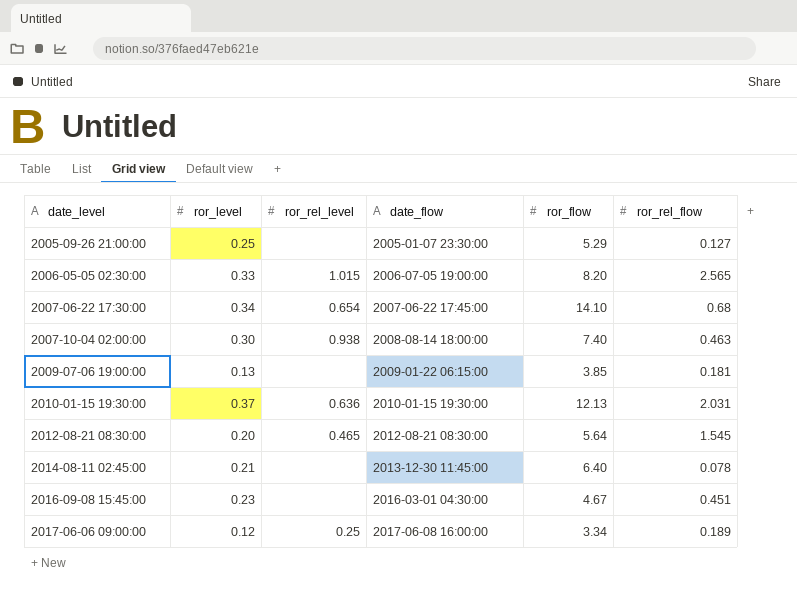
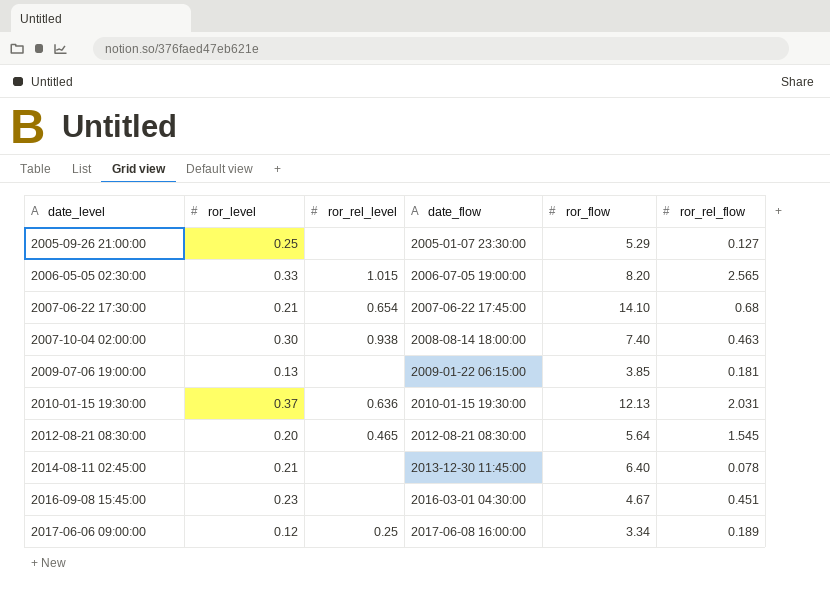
2007-06-22 17:30:00 | ror_level: 0.34 -> 0.21

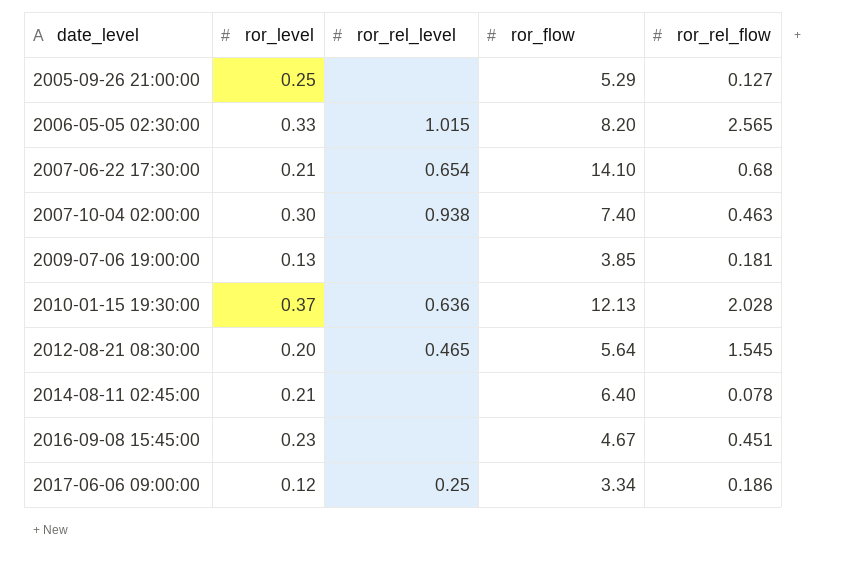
column date_flow | position: 4 -> none
2010-01-15 19:30:00 | ror_rel_flow: 2.031 -> 2.028
2017-06-06 09:00:00 | ror_rel_flow: 0.189 -> 0.186

